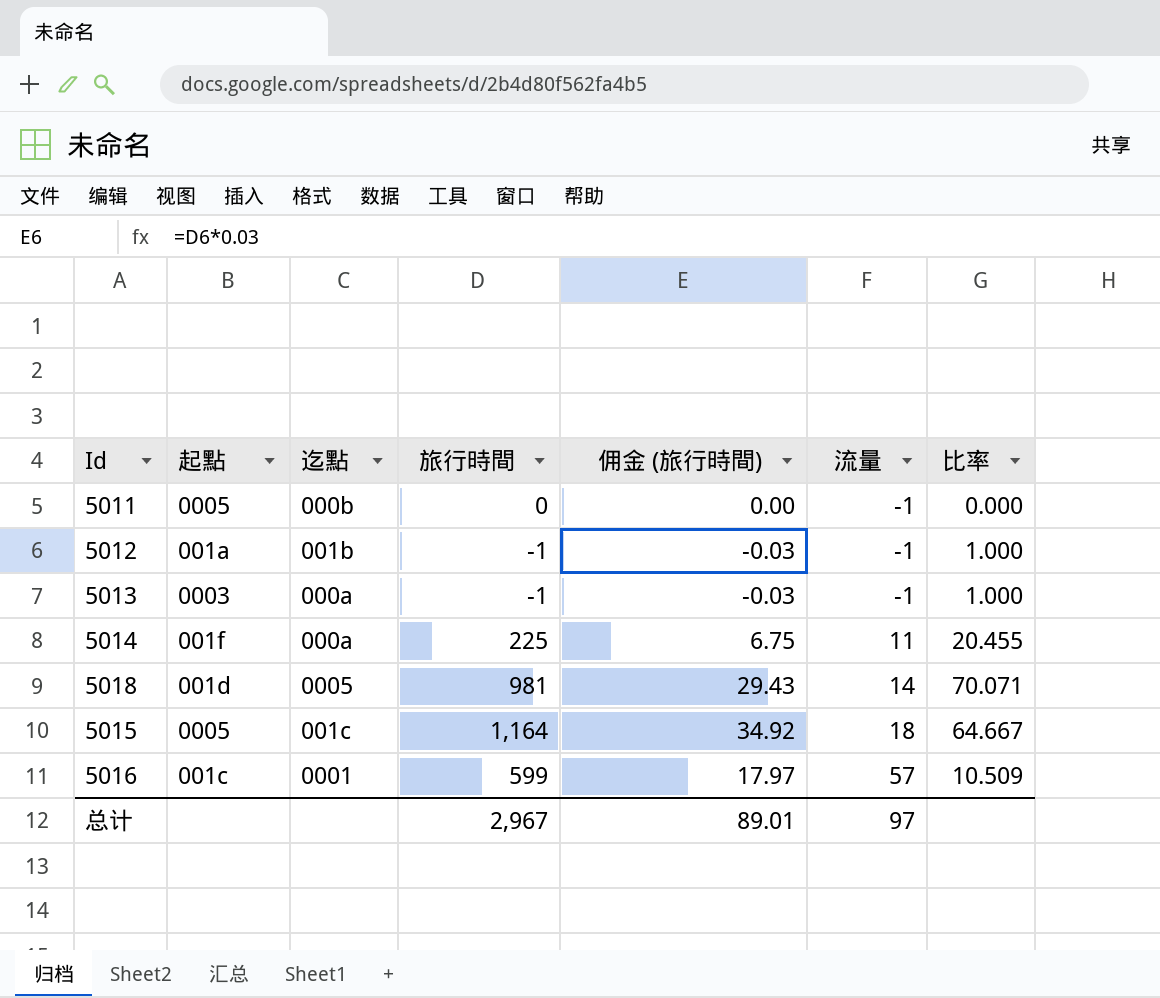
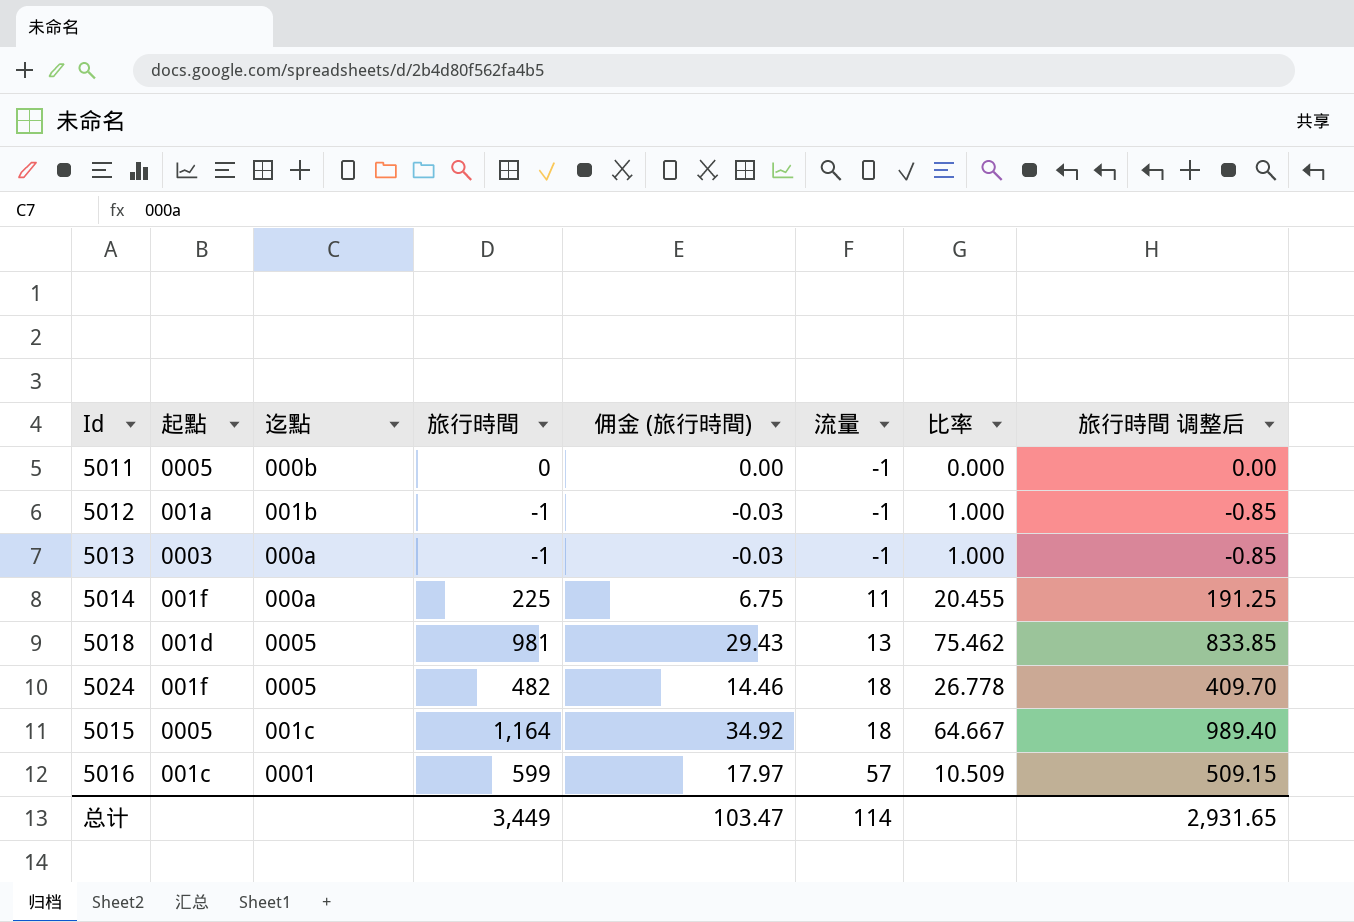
column 旅行時間 调整后 | formula: none -> [旅行時間] * 0.85
5018 | 流量: 14 -> 13
5018 | 比率: 70.071 -> 75.462
row 5024: none -> 001f | 0005 | 482 | 14.46 | 18 | 26.778 | 409.70
总计 | 旅行時間: 2,967 -> 3,449
总计 | 佣金 (旅行時間): 89.01 -> 103.47
总计 | 流量: 97 -> 114

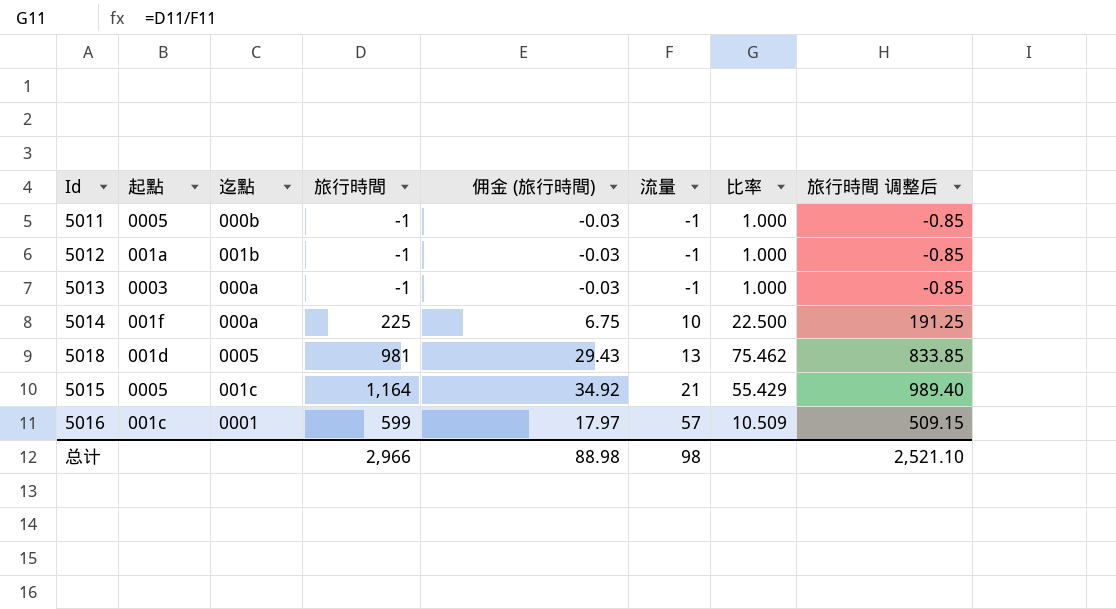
row 5024: 001f | 0005 | 482 | 14.46 | 18 | 26.778 | 409.70 -> none
5011 | 旅行時間: 0 -> -1
5011 | 佣金 (旅行時間): 0.00 -> -0.03
5011 | 比率: 0.000 -> 1.000
5011 | 旅行時間 调整后: 0.00 -> -0.85
5014 | 流量: 11 -> 10
5014 | 比率: 20.455 -> 22.500
5015 | 流量: 18 -> 21
5015 | 比率: 64.667 -> 55.429
总计 | 旅行時間: 3,449 -> 2,966
总计 | 佣金 (旅行時間): 103.47 -> 88.98
总计 | 流量: 114 -> 98
总计 | 旅行時間 调整后: 2,931.65 -> 2,521.10

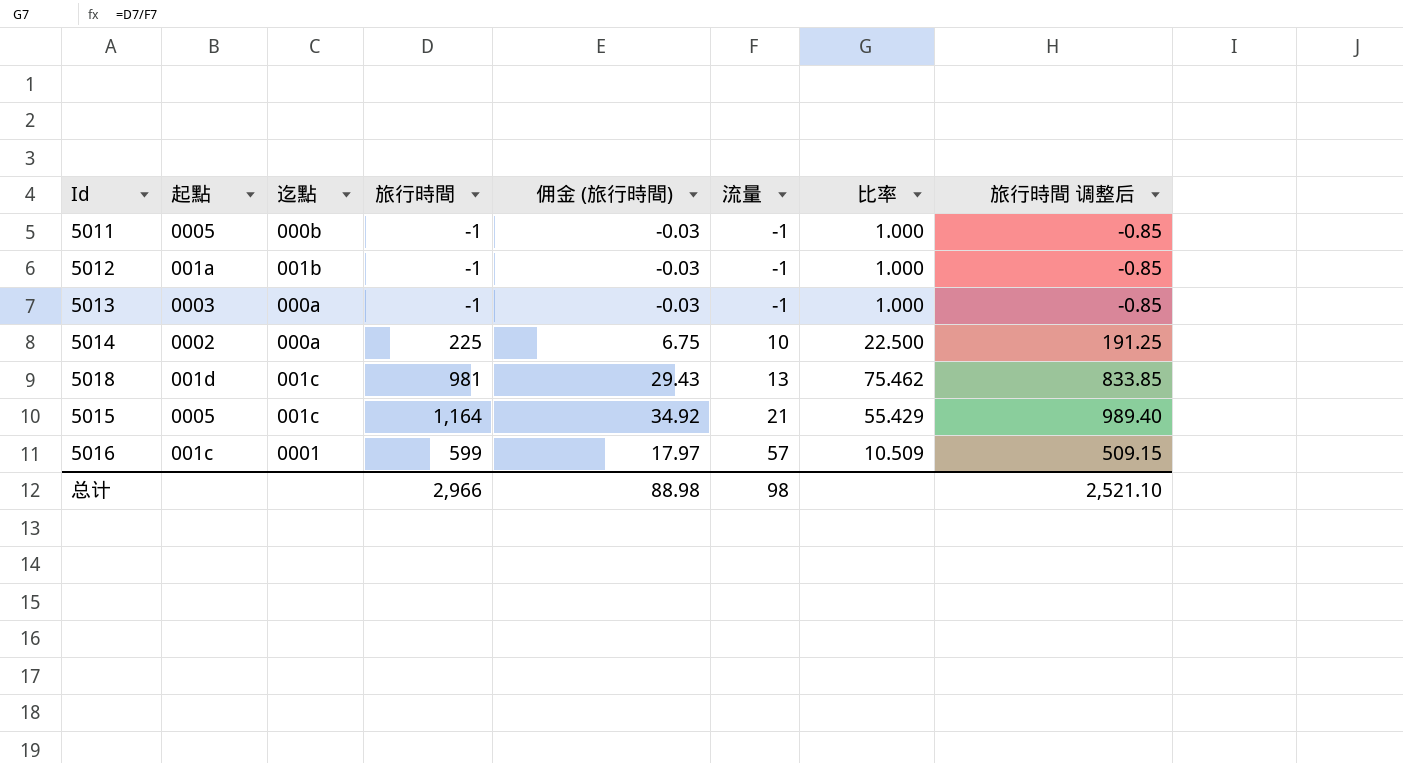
5014 | 起點: 001f -> 0002
5018 | 迄點: 0005 -> 001c

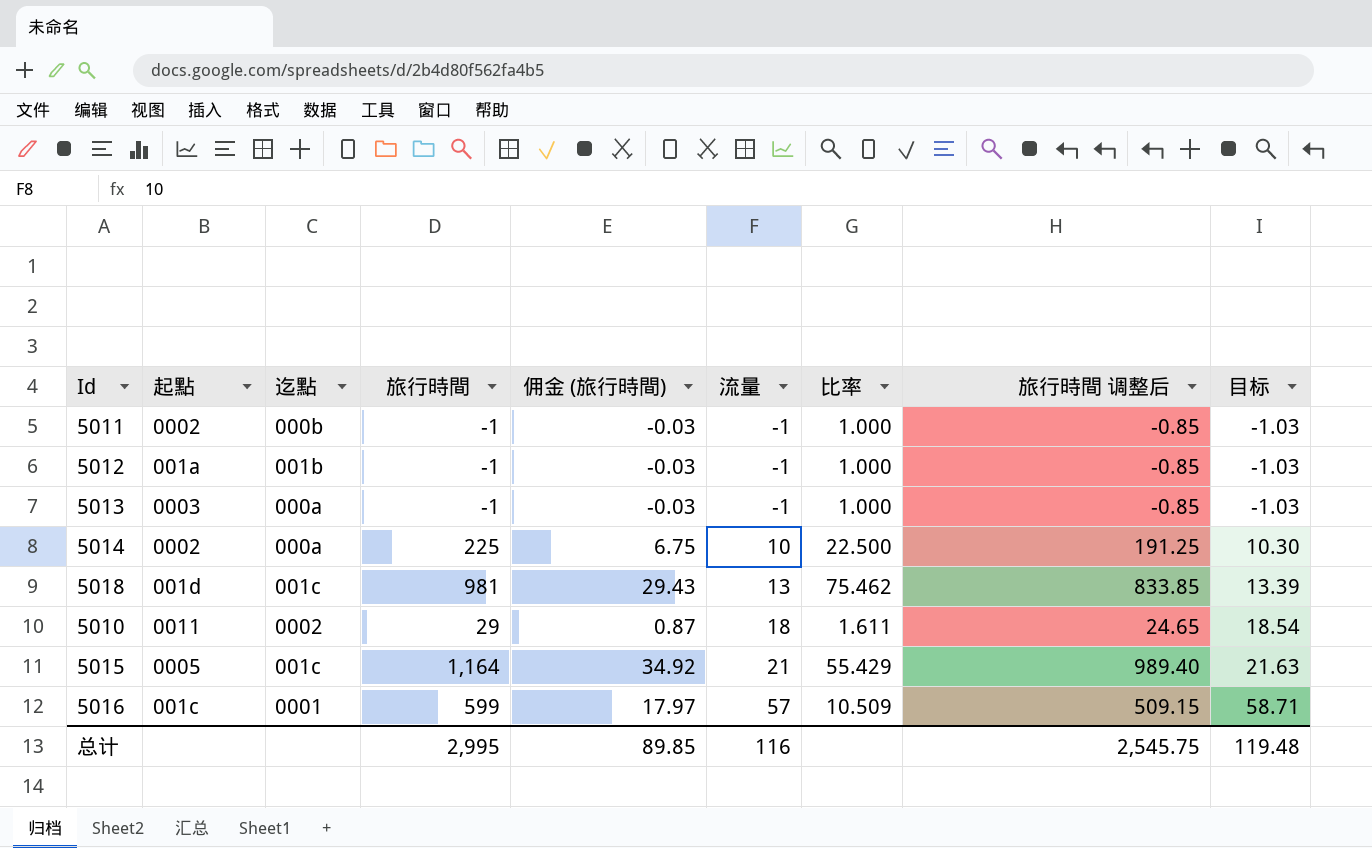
column 目标 | formula: none -> [流量] * 1.03
5011 | 起點: 0005 -> 0002
row 5010: none -> 0011 | 0002 | 29 | 0.87 | 18 | 1.611 | 24.65 | 18.54
总计 | 旅行時間: 2,966 -> 2,995
总计 | 佣金 (旅行時間): 88.98 -> 89.85
总计 | 流量: 98 -> 116
总计 | 旅行時間 调整后: 2,521.10 -> 2,545.75

